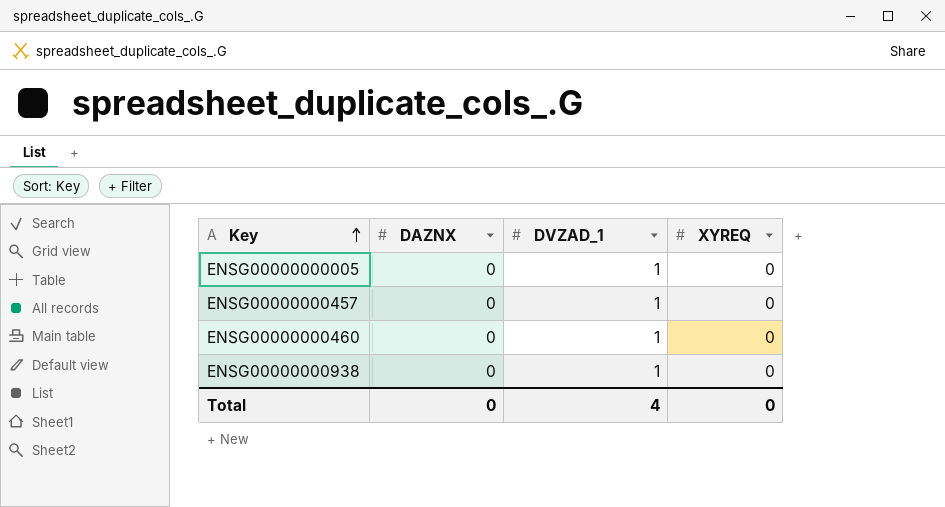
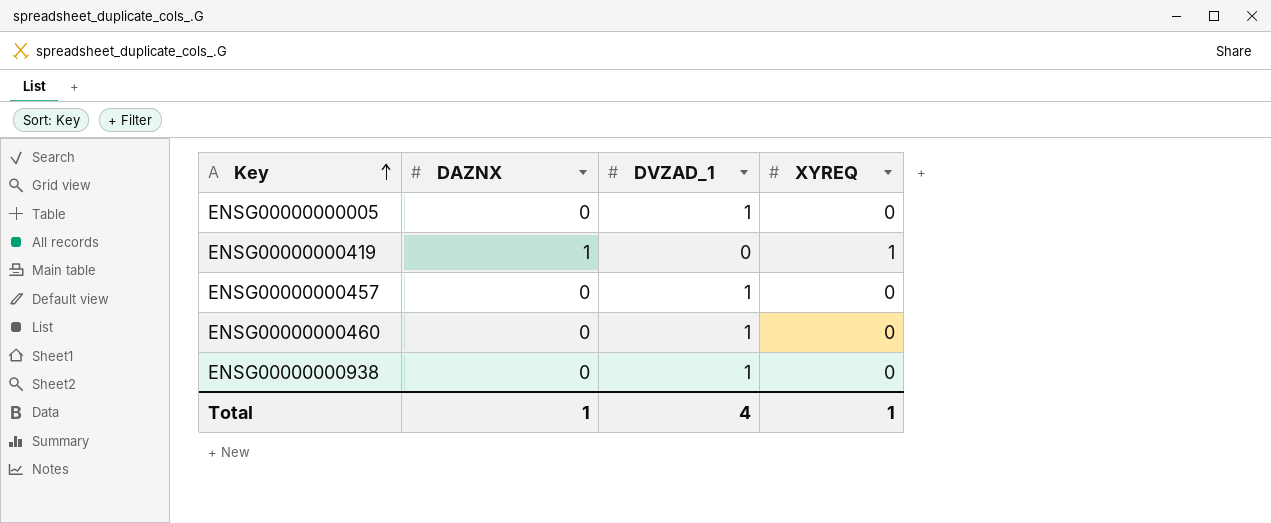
row ENSG00000000419: none -> 1 | 0 | 1
Total | DAZNX: 0 -> 1
Total | XYREQ: 0 -> 1

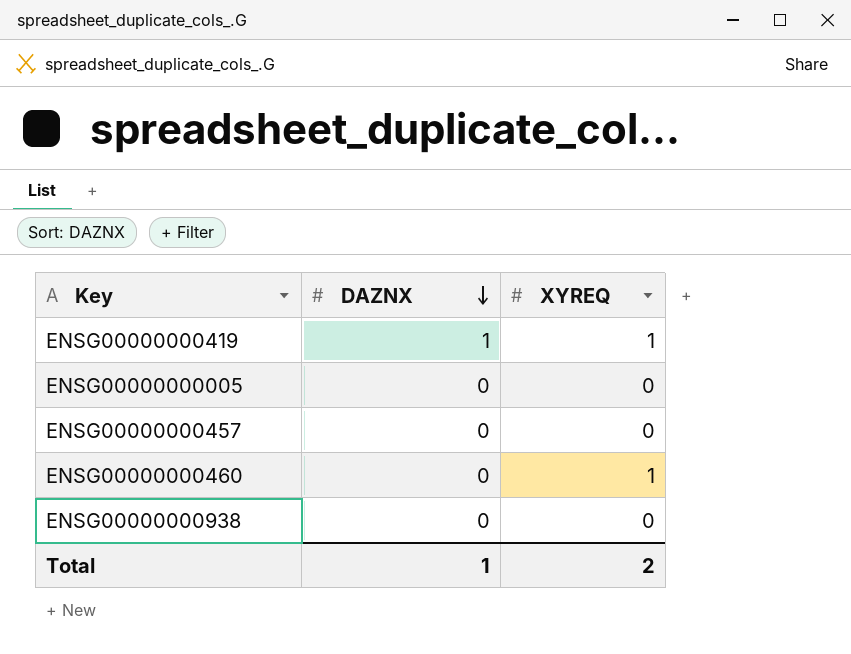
row order: Key ascending -> DAZNX descending
column DVZAD_1 | position: 3 -> none
ENSG00000000460 | XYREQ: 0 -> 1
Total | XYREQ: 1 -> 2

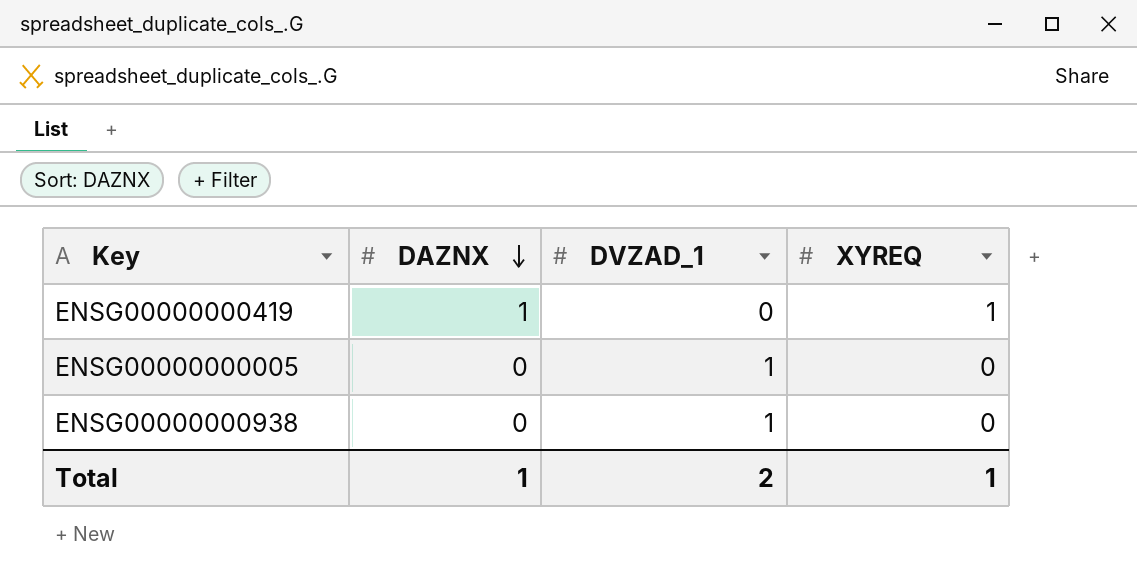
column DVZAD_1 | position: none -> 3
row ENSG00000000457: 0 | 0 -> none
row ENSG00000000460: 0 | 1 -> none
Total | XYREQ: 2 -> 1

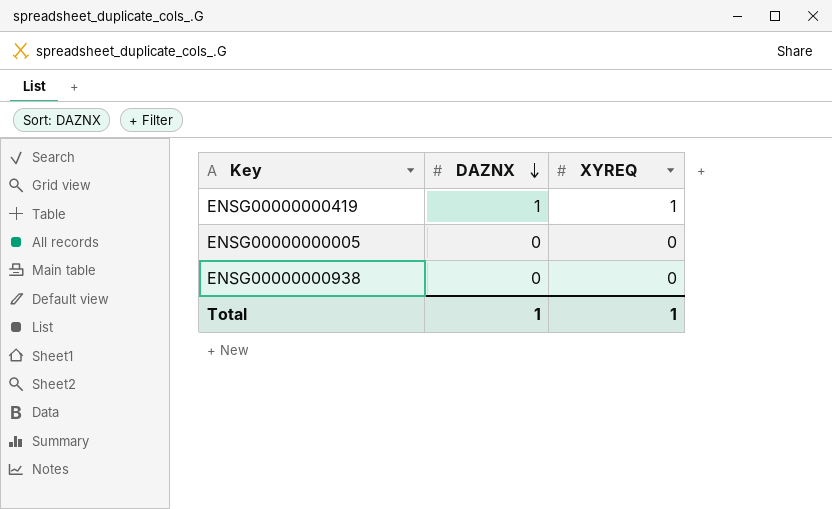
column DVZAD_1 | position: 3 -> none

